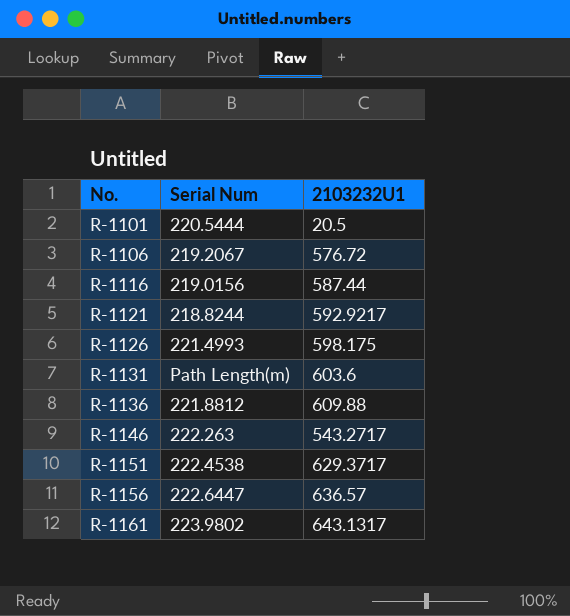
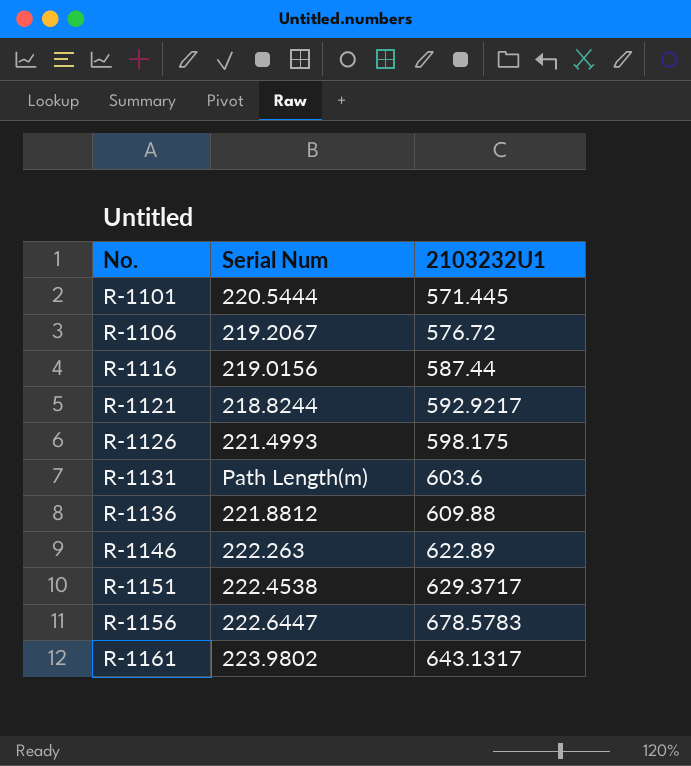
R-1101 | 2103232U1: 20.5 -> 571.445
R-1146 | 2103232U1: 543.2717 -> 622.89
R-1156 | 2103232U1: 636.57 -> 678.5783

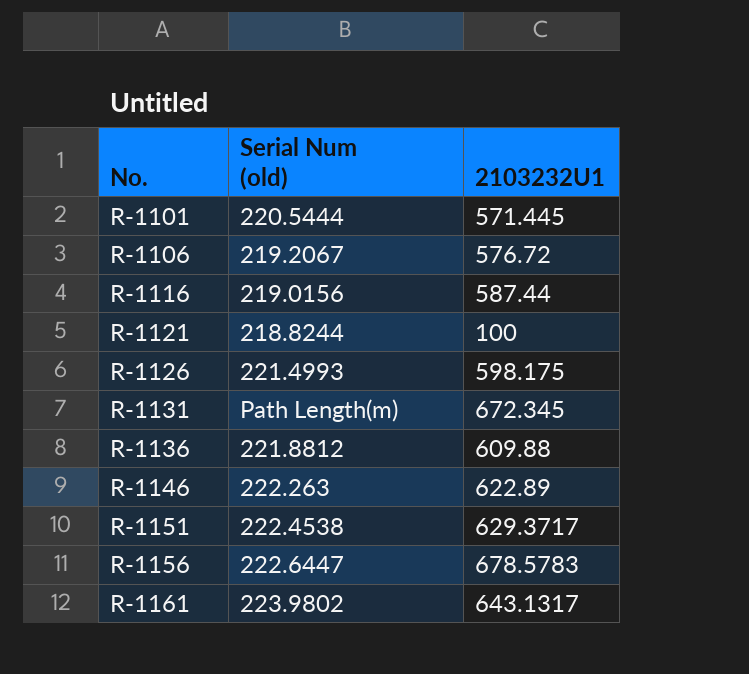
column name: Serial Num -> Serial Num (old)
R-1121 | 2103232U1: 592.9217 -> 100
R-1131 | 2103232U1: 603.6 -> 672.345

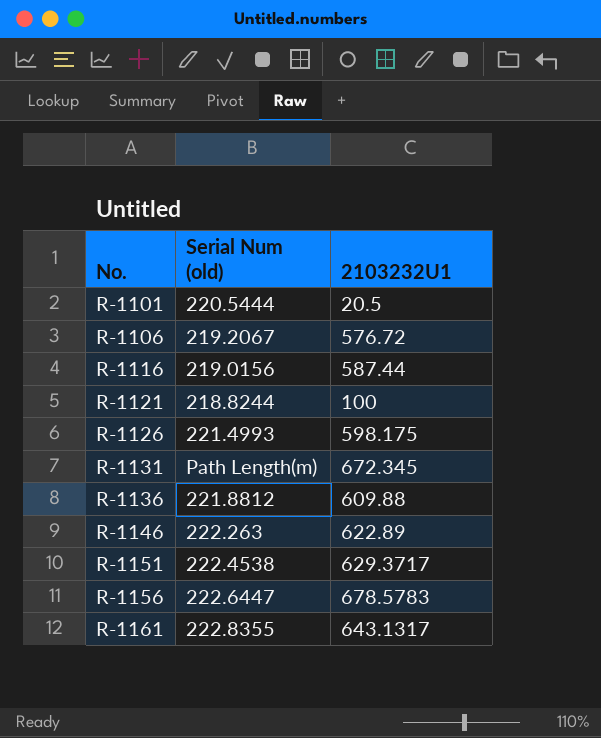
R-1101 | 2103232U1: 571.445 -> 20.5
R-1161 | Serial Num (old): 223.9802 -> 222.8355

